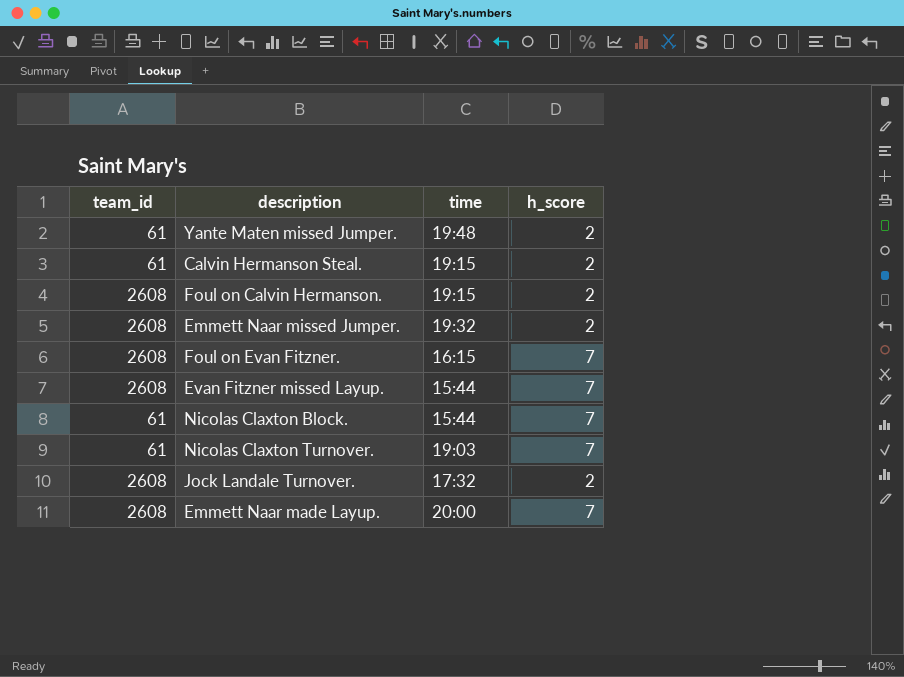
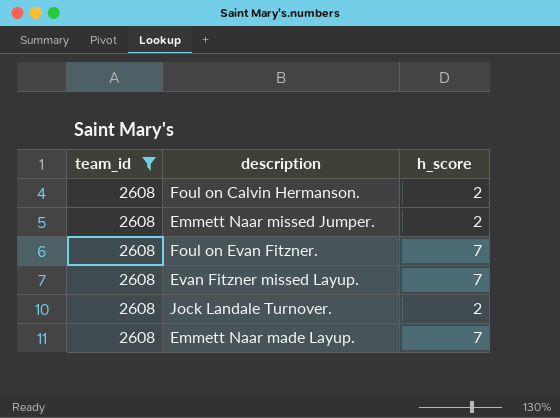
filter: none -> team_id = 2608
column time | position: 3 -> none

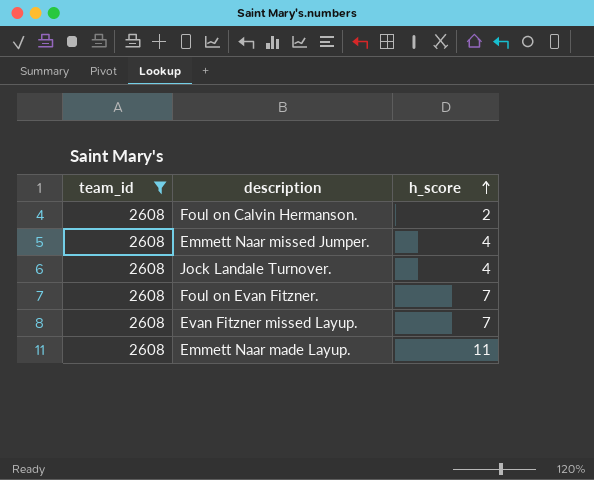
row order: none -> h_score ascending
Emmett Naar missed Jumper. | h_score: 2 -> 4
Jock Landale Turnover. | h_score: 2 -> 4
Emmett Naar made Layup. | h_score: 7 -> 11

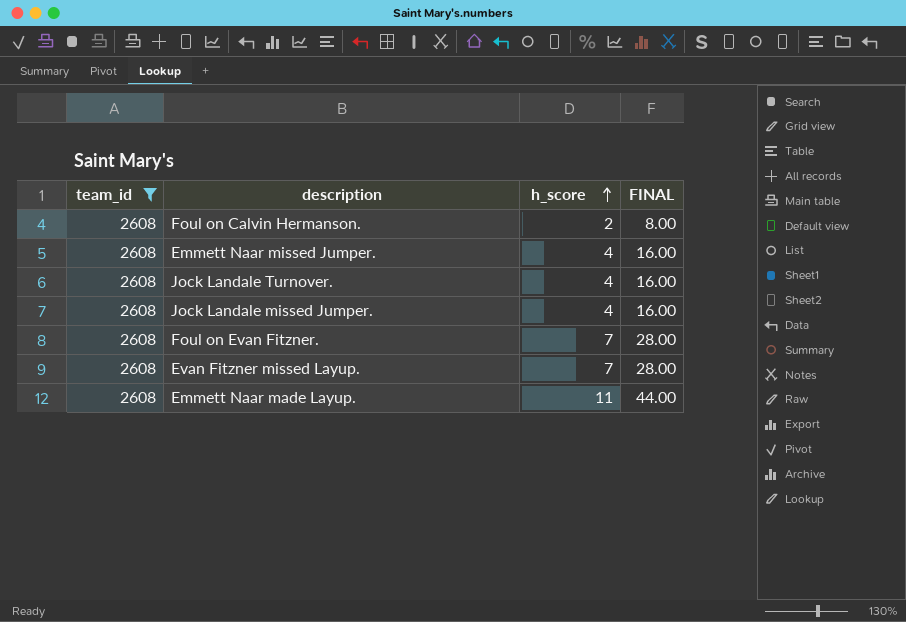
column FINAL | formula: none -> [h_score] * 4
row Jock Landale missed Jumper.: none -> 2608 | 4 | 16.00

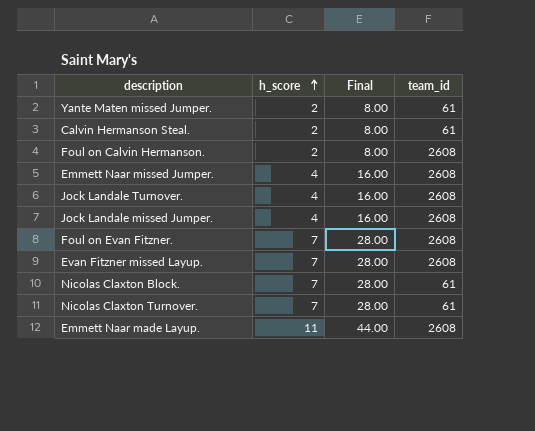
filter: team_id = 2608 -> none
column name: FINAL -> Final
column team_id | position: 1 -> 4

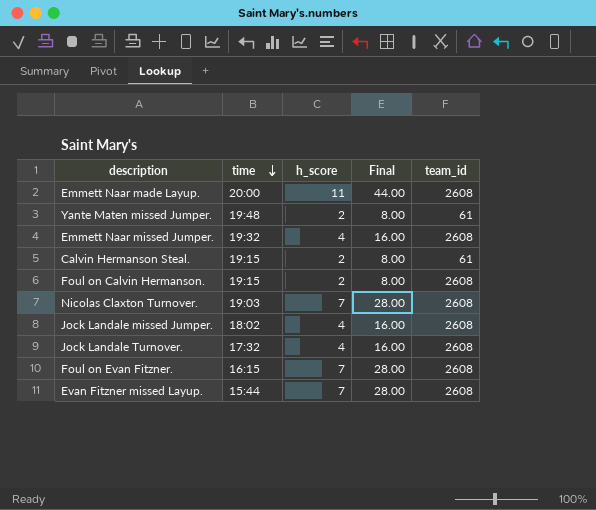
row order: h_score ascending -> time descending
column time | position: none -> 2
row Nicolas Claxton Block.: 7 | 28.00 | 61 -> none
Nicolas Claxton Turnover. | team_id: 61 -> 2608

